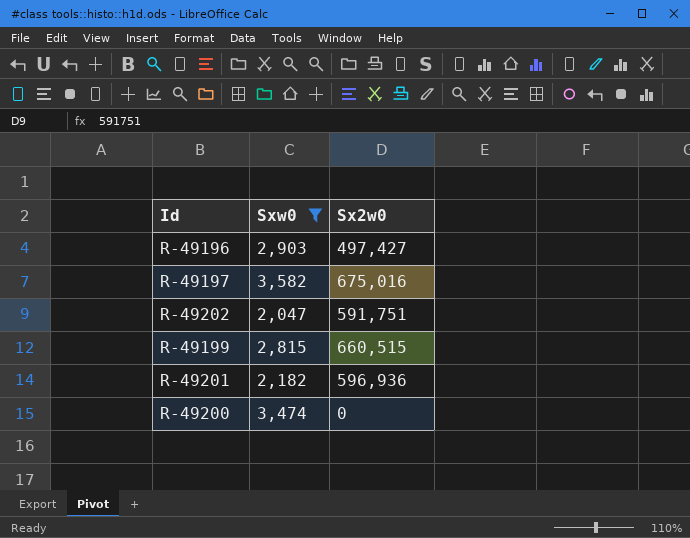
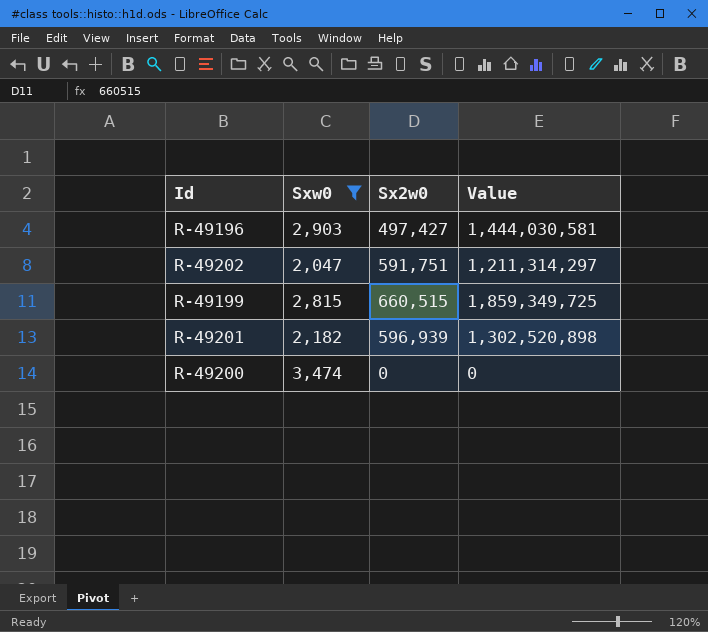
column Value | formula: none -> [Sxw0] * [Sx2w0]
row R-49197: 3,582 | 675,016 -> none
R-49201 | Sx2w0: 596,936 -> 596,939

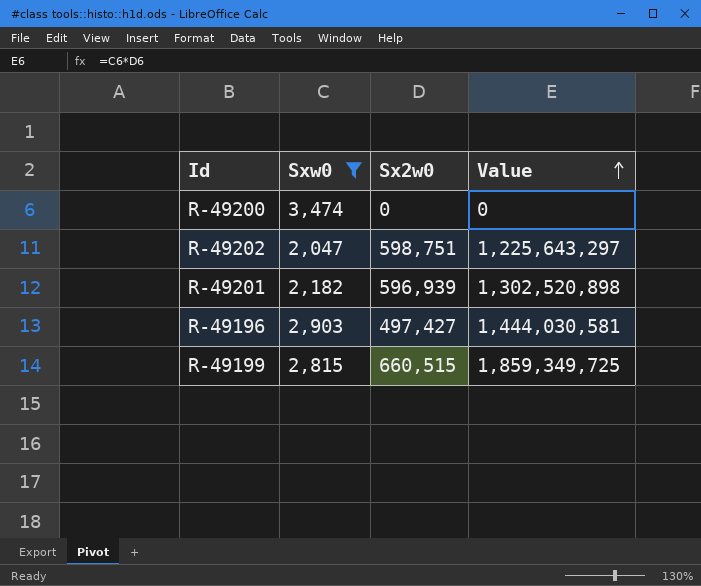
row order: none -> Value ascending
R-49202 | Sx2w0: 591,751 -> 598,751
R-49202 | Value: 1,211,314,297 -> 1,225,643,297

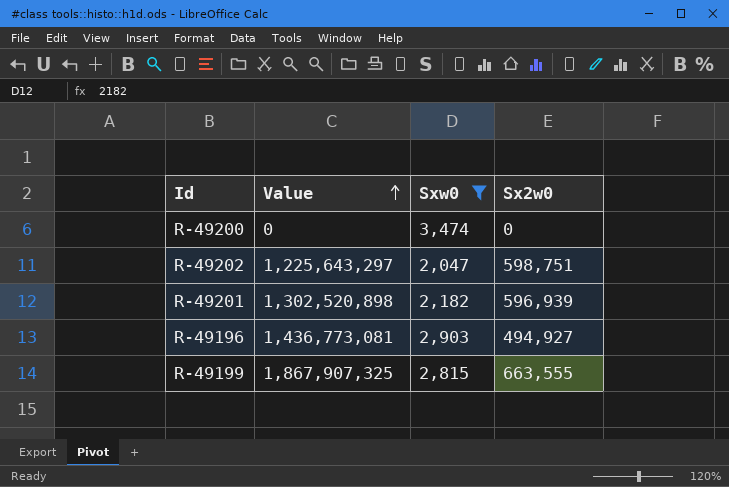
column Value | position: 4 -> 2
R-49196 | Value: 1,444,030,581 -> 1,436,773,081
R-49196 | Sx2w0: 497,427 -> 494,927
R-49199 | Value: 1,859,349,725 -> 1,867,907,325
R-49199 | Sx2w0: 660,515 -> 663,555

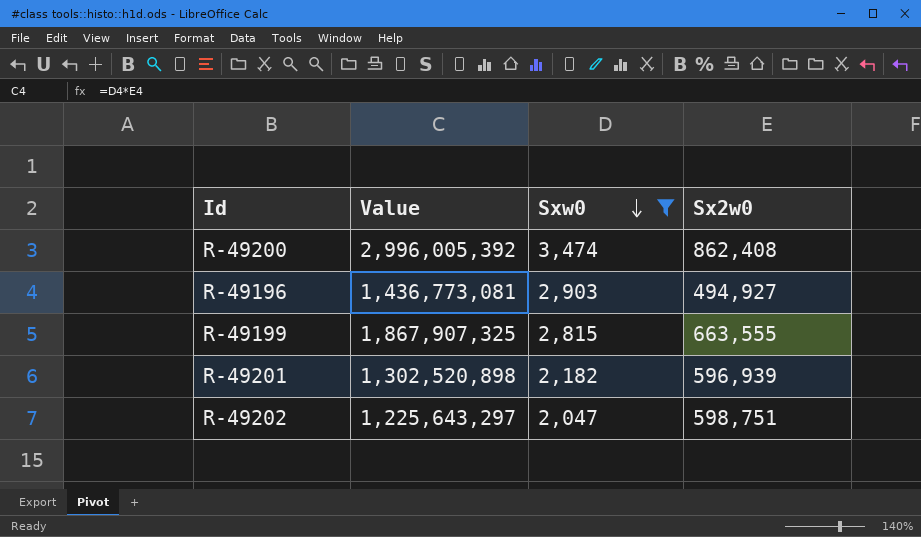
row order: Value ascending -> Sxw0 descending
R-49200 | Value: 0 -> 2,996,005,392
R-49200 | Sx2w0: 0 -> 862,408

